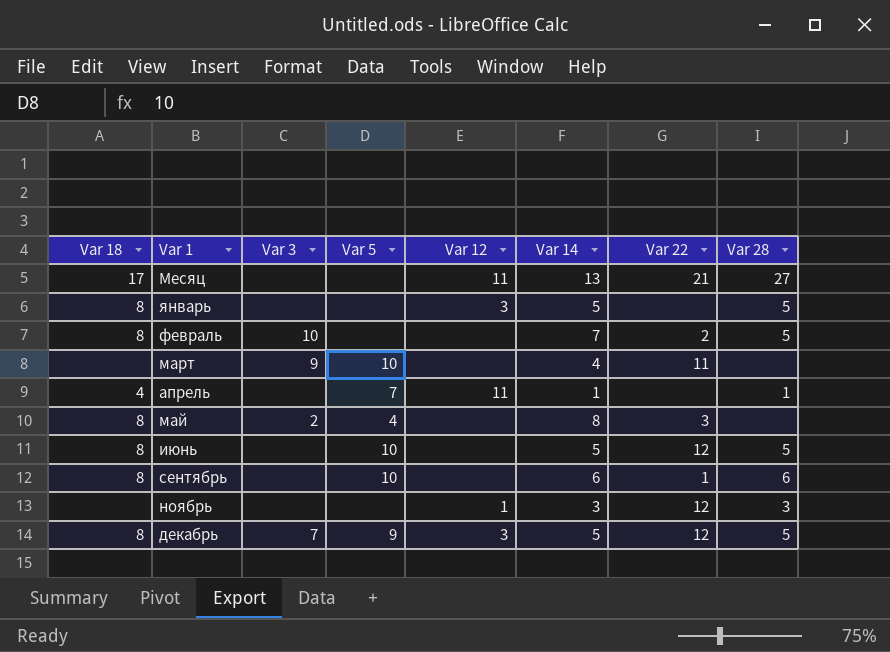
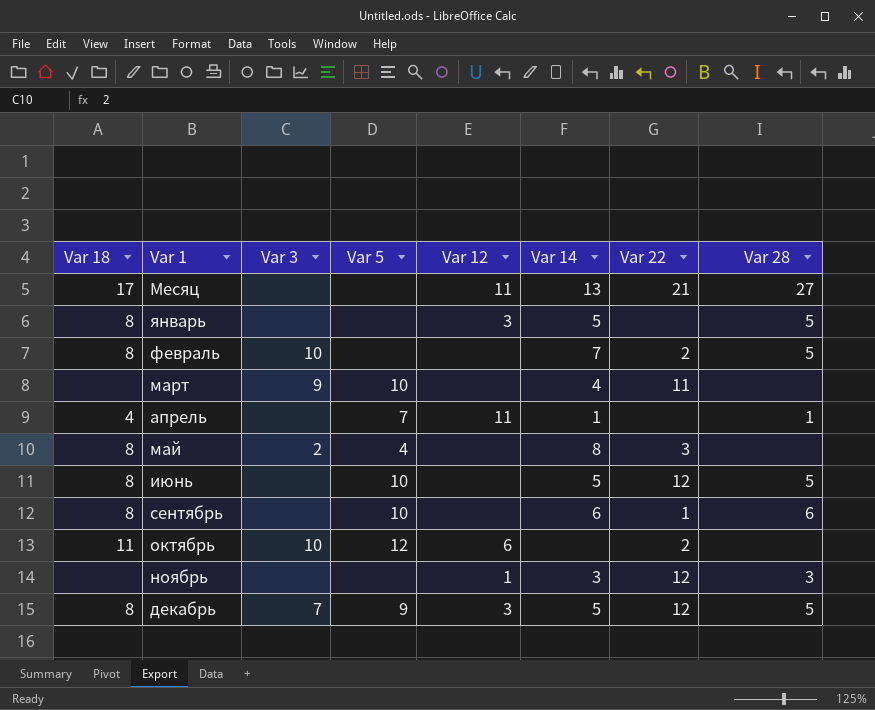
row октябрь: none -> 11 | 10 | 12 | 6 | none | 2 | none

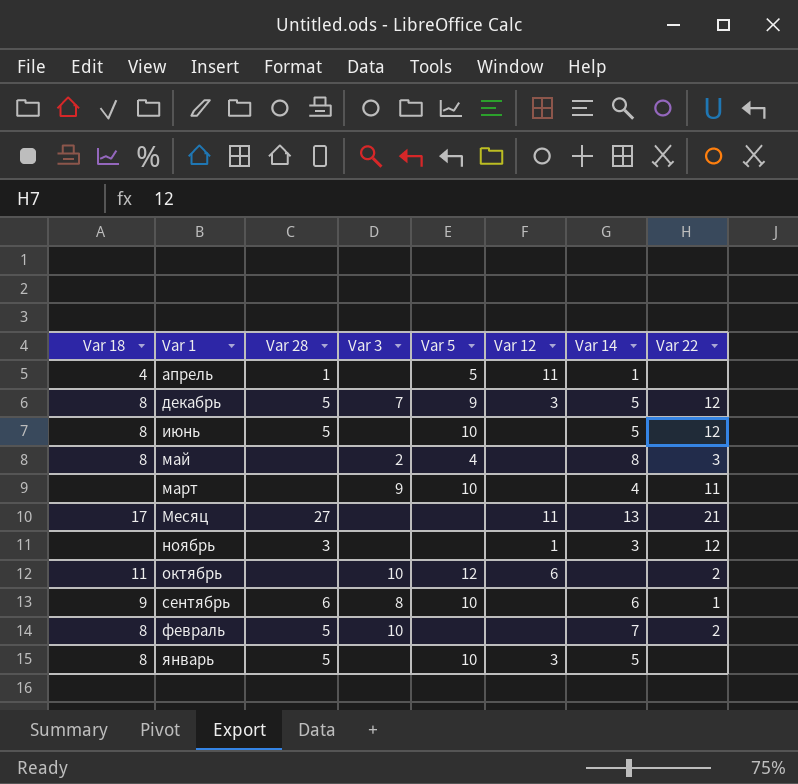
row order: none -> Var 1 ascending
column Var 28 | position: 8 -> 3
апрель | Var 5: 7 -> 5
сентябрь | Var 18: 8 -> 9
сентябрь | Var 3: none -> 8
январь | Var 5: none -> 10

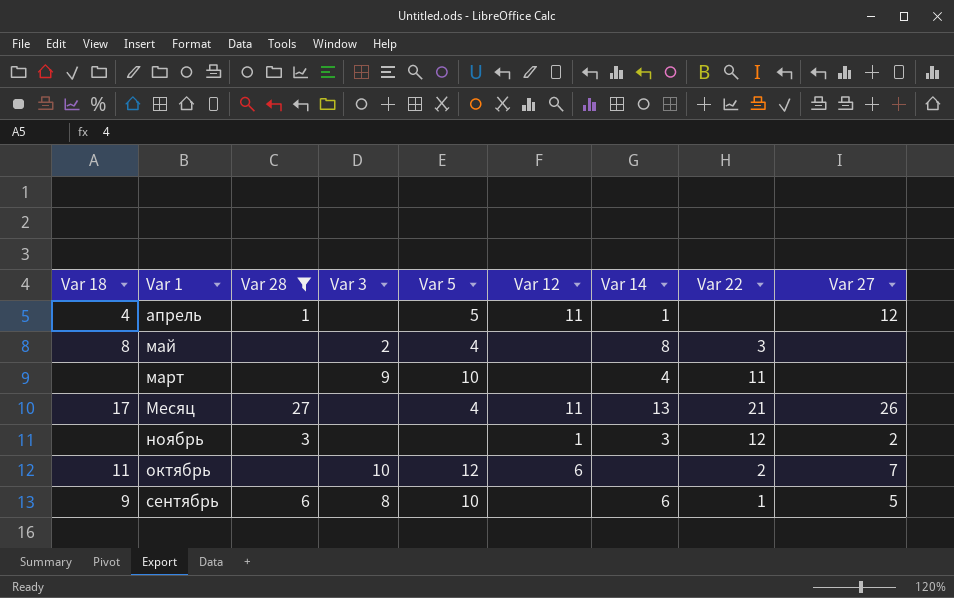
filter: none -> Var 28 != 5
column Var 27 | position: none -> 9
Месяц | Var 5: none -> 4

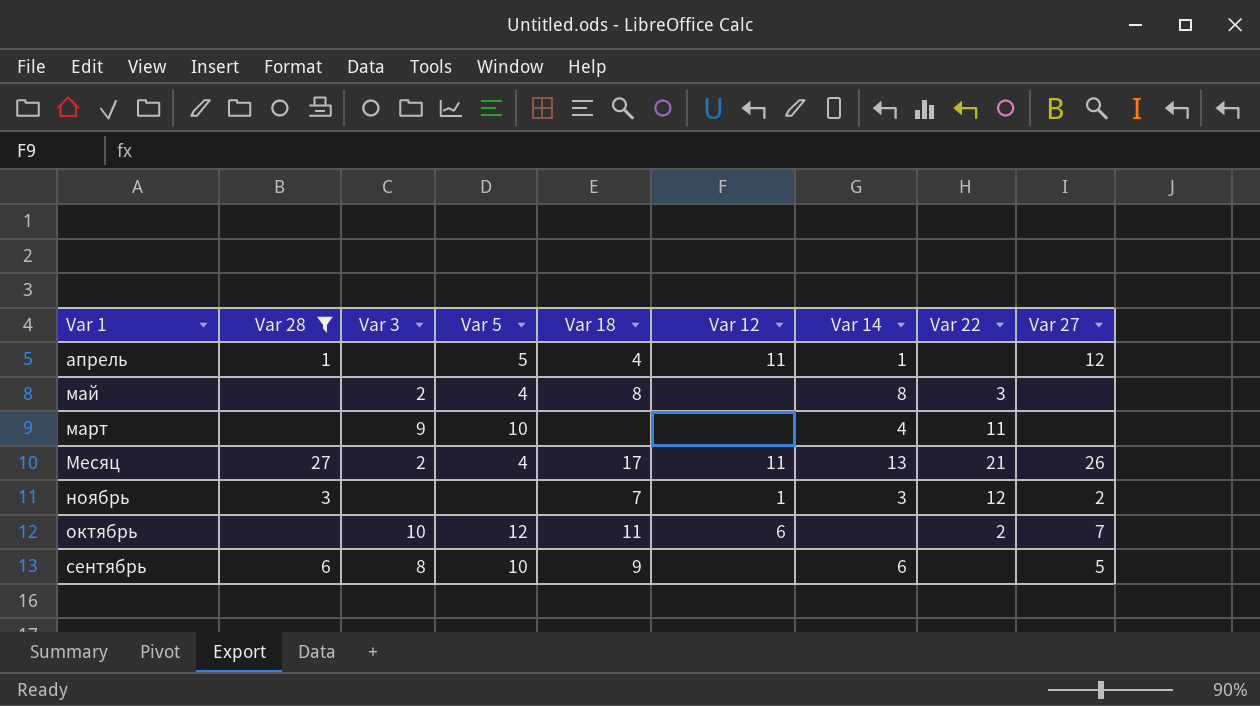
column Var 18 | position: 1 -> 5
Месяц | Var 3: none -> 2
ноябрь | Var 18: none -> 7
сентябрь | Var 22: 1 -> none

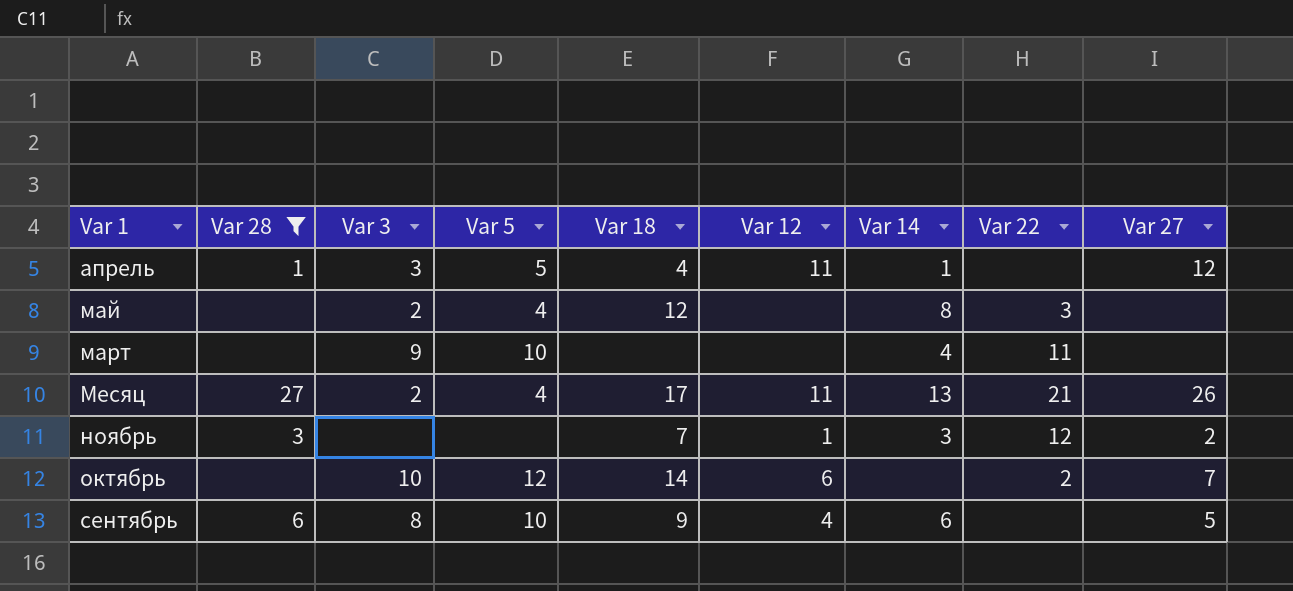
апрель | Var 3: none -> 3
май | Var 18: 8 -> 12
октябрь | Var 18: 11 -> 14
сентябрь | Var 12: none -> 4

